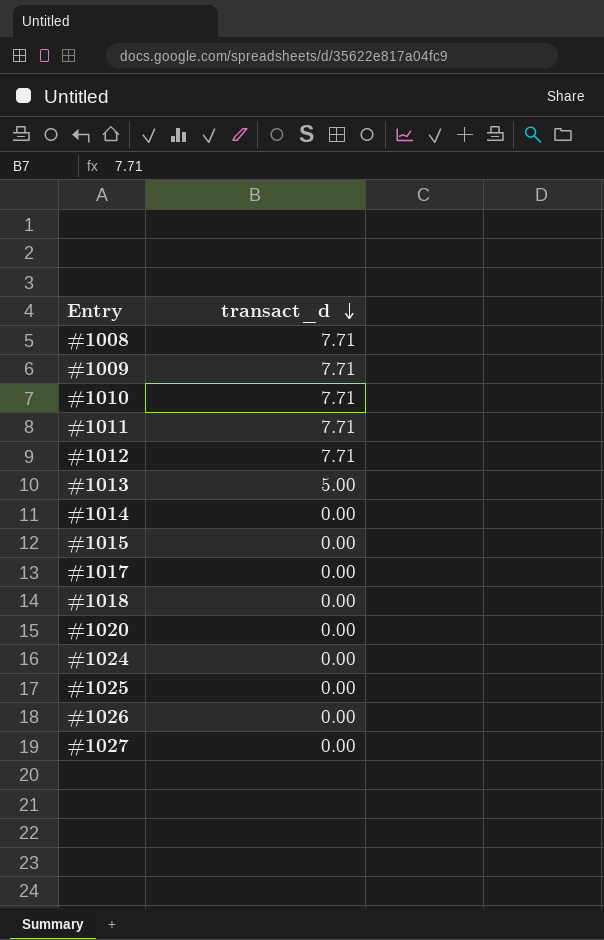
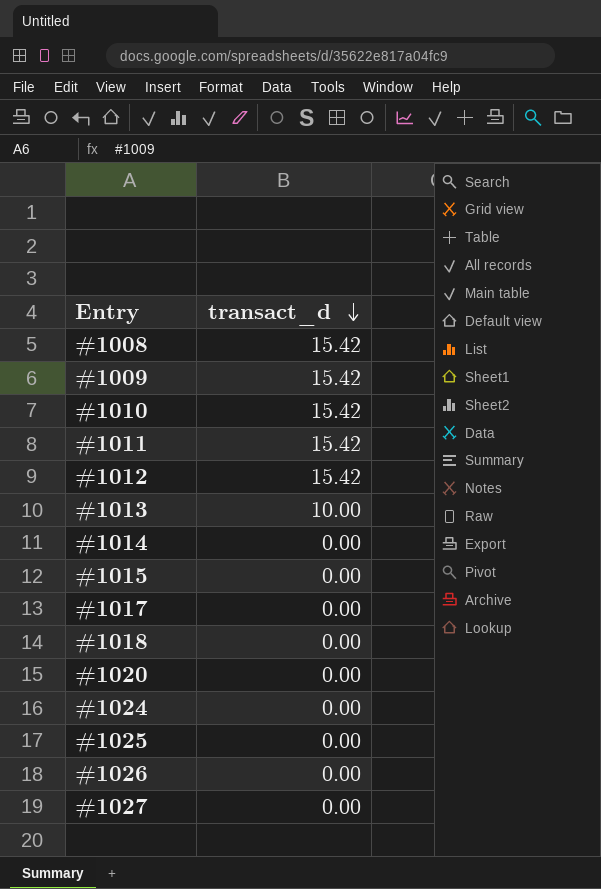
#1008 | transact_d: 7.71 -> 15.42
#1009 | transact_d: 7.71 -> 15.42
#1010 | transact_d: 7.71 -> 15.42
#1011 | transact_d: 7.71 -> 15.42
#1012 | transact_d: 7.71 -> 15.42
#1013 | transact_d: 5.00 -> 10.00

